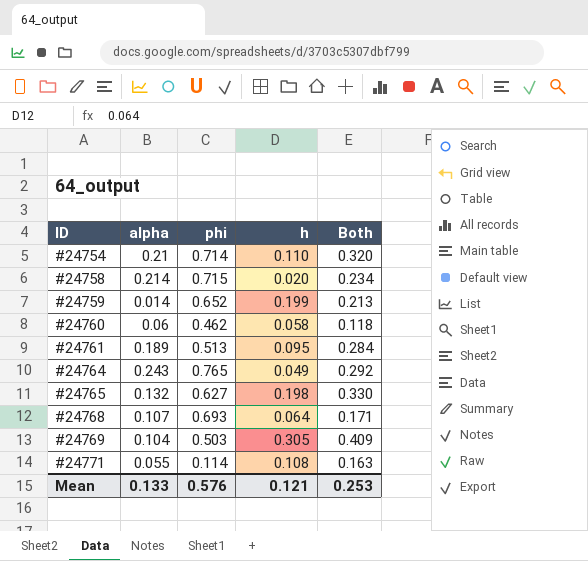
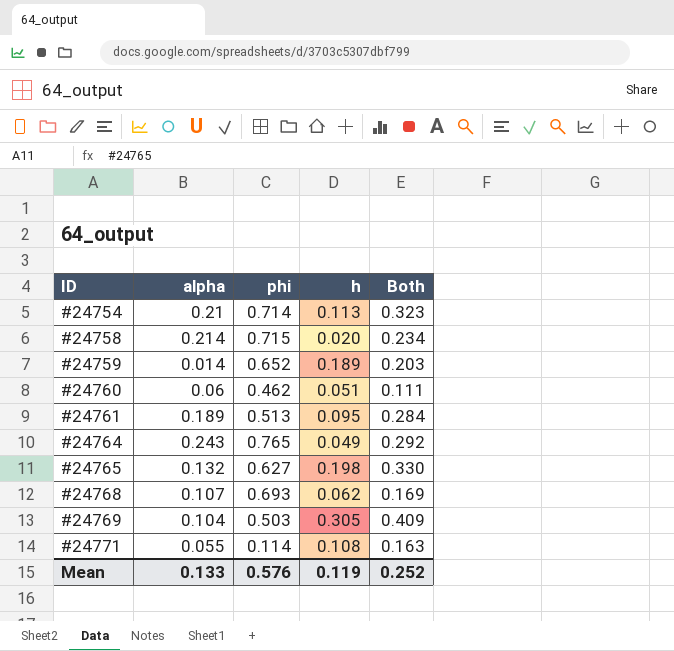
#24754 | h: 0.110 -> 0.113
#24754 | Both: 0.320 -> 0.323
#24759 | h: 0.199 -> 0.189
#24759 | Both: 0.213 -> 0.203
#24760 | h: 0.058 -> 0.051
#24760 | Both: 0.118 -> 0.111
#24768 | h: 0.064 -> 0.062
#24768 | Both: 0.171 -> 0.169
Mean | h: 0.121 -> 0.119
Mean | Both: 0.253 -> 0.252

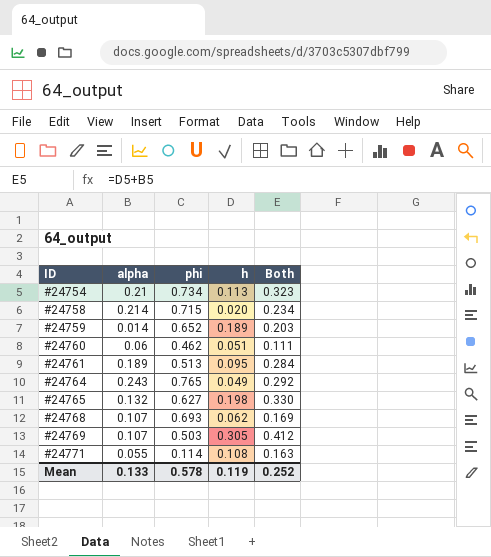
#24754 | phi: 0.714 -> 0.734
#24769 | alpha: 0.104 -> 0.107
#24769 | Both: 0.409 -> 0.412
Mean | phi: 0.576 -> 0.578

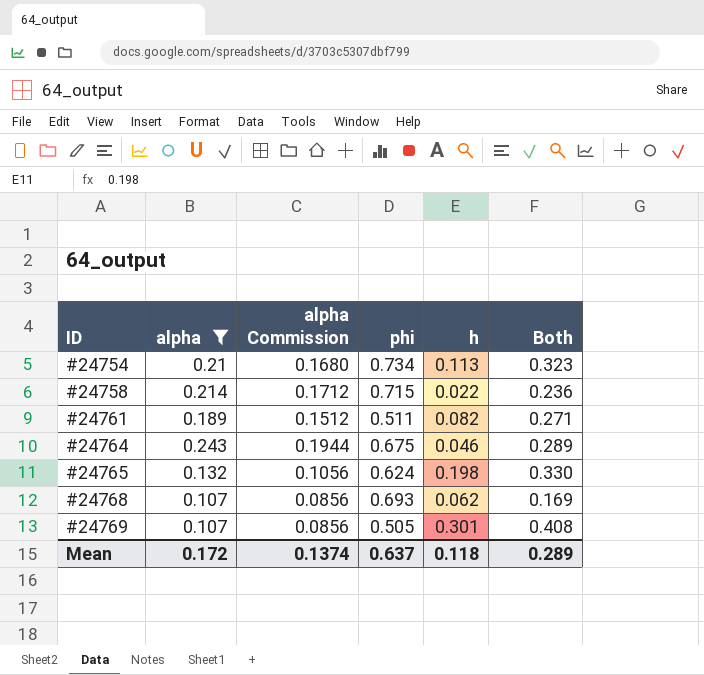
filter: none -> alpha >= 0.107
column alpha Commission | formula: none -> [alpha] * 0.8
#24758 | h: 0.020 -> 0.022
#24758 | Both: 0.234 -> 0.236
#24761 | phi: 0.513 -> 0.511
#24761 | h: 0.095 -> 0.082
#24761 | Both: 0.284 -> 0.271
#24764 | phi: 0.765 -> 0.675
#24764 | h: 0.049 -> 0.046
#24764 | Both: 0.292 -> 0.289
#24765 | phi: 0.627 -> 0.624
#24769 | phi: 0.503 -> 0.505
#24769 | h: 0.305 -> 0.301
#24769 | Both: 0.412 -> 0.408
Mean | alpha: 0.133 -> 0.172
Mean | phi: 0.578 -> 0.637
Mean | h: 0.119 -> 0.118
Mean | Both: 0.252 -> 0.289

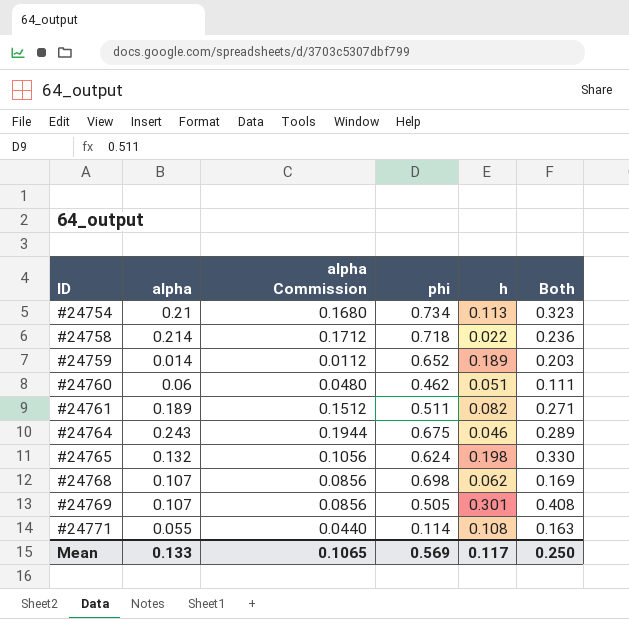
filter: alpha >= 0.107 -> none
#24758 | phi: 0.715 -> 0.718
#24768 | phi: 0.693 -> 0.698
Mean | alpha: 0.172 -> 0.133
Mean | alpha Commission: 0.1374 -> 0.1065
Mean | phi: 0.637 -> 0.569
Mean | h: 0.118 -> 0.117
Mean | Both: 0.289 -> 0.250

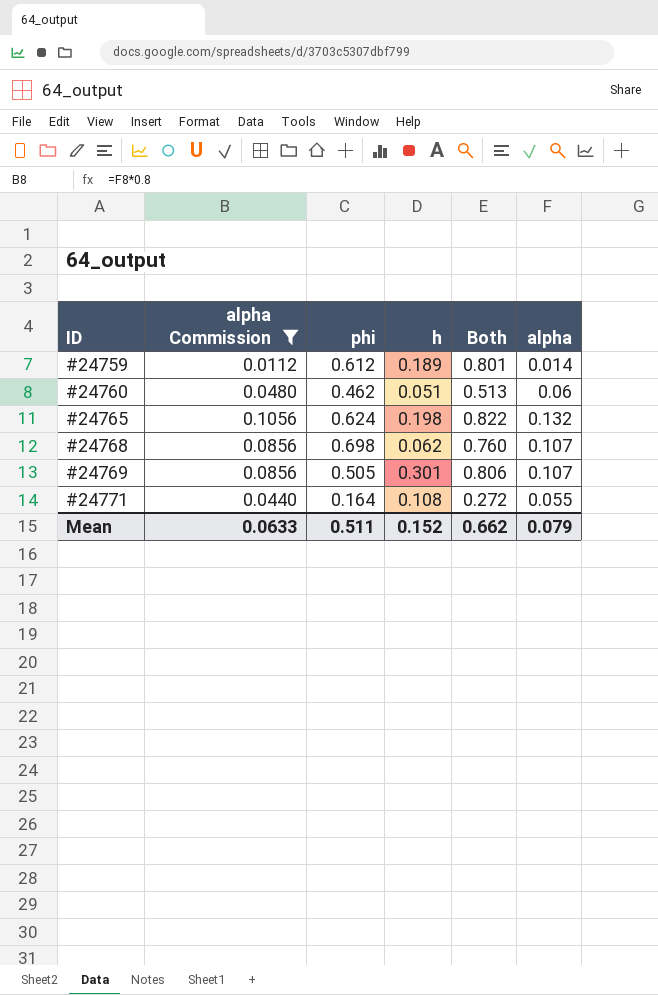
filter: none -> alpha Commission <= 0.1056
column Both | formula: [alpha] + [h] -> [phi] + [h]
column alpha | position: 2 -> 6
#24759 | phi: 0.652 -> 0.612
#24771 | phi: 0.114 -> 0.164
Mean | alpha Commission: 0.1065 -> 0.0633
Mean | phi: 0.569 -> 0.511
Mean | h: 0.117 -> 0.152
Mean | Both: 0.250 -> 0.662
Mean | alpha: 0.133 -> 0.079

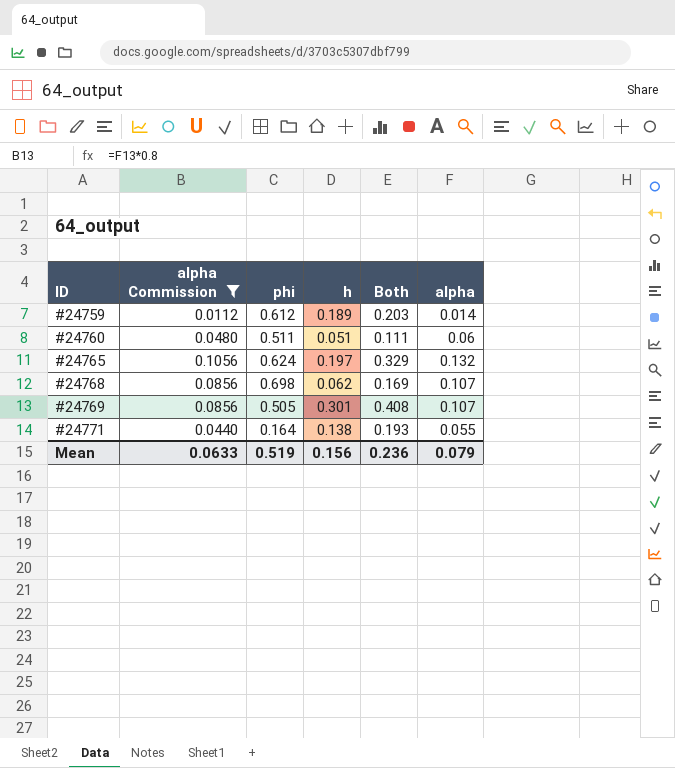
column Both | formula: [phi] + [h] -> [h] + [alpha]
#24760 | phi: 0.462 -> 0.511
#24765 | h: 0.198 -> 0.197
#24771 | h: 0.108 -> 0.138
Mean | phi: 0.511 -> 0.519
Mean | h: 0.152 -> 0.156
Mean | Both: 0.662 -> 0.236

